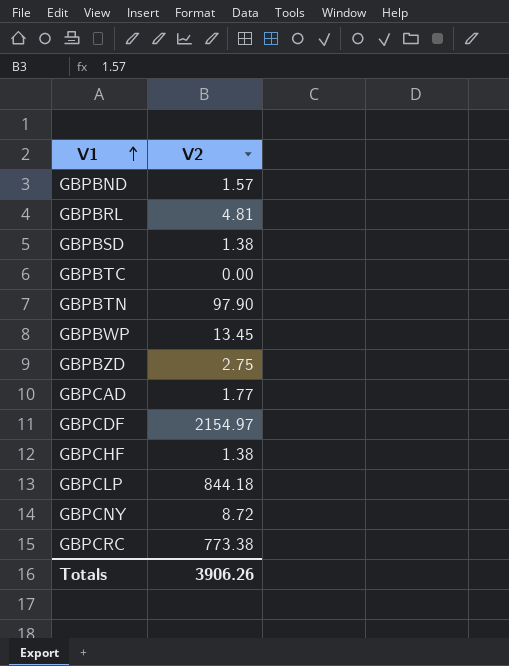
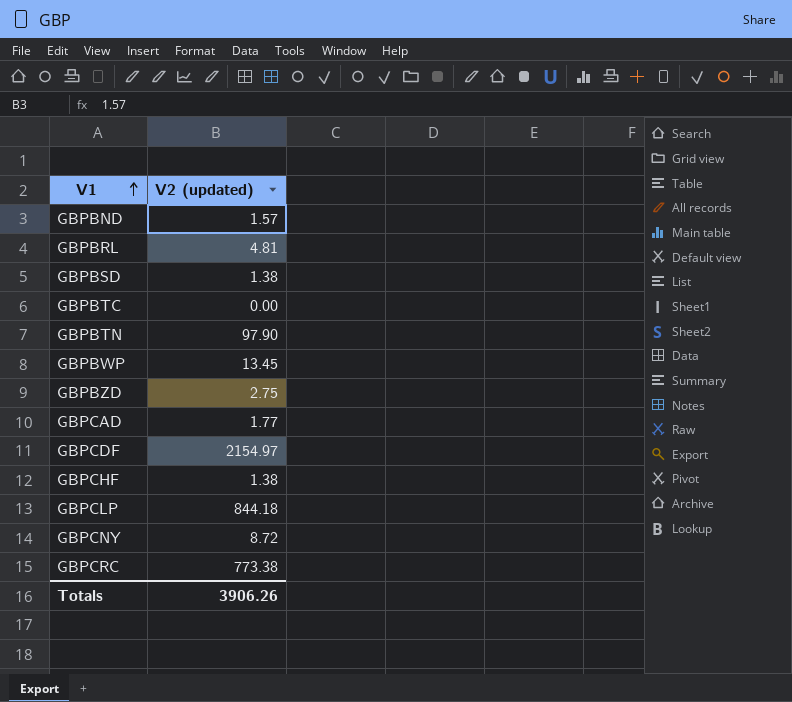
column name: V2 -> V2 (updated)

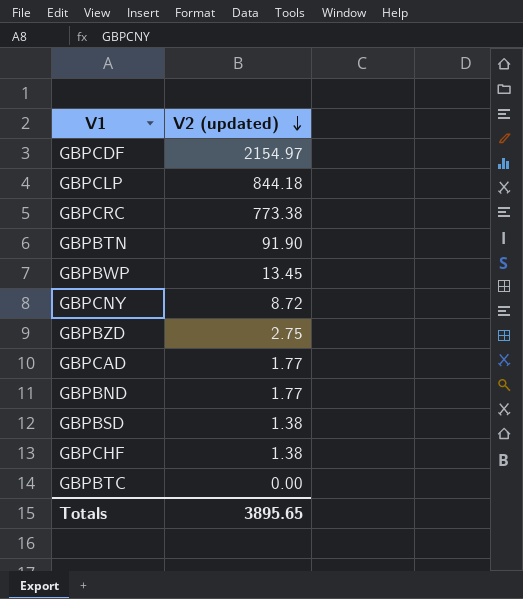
row order: V1 ascending -> V2 (updated) descending
row GBPBRL: 4.81 -> none
GBPBTN | V2 (updated): 97.90 -> 91.90
GBPBND | V2 (updated): 1.57 -> 1.77
Totals | V2 (updated): 3906.26 -> 3895.65

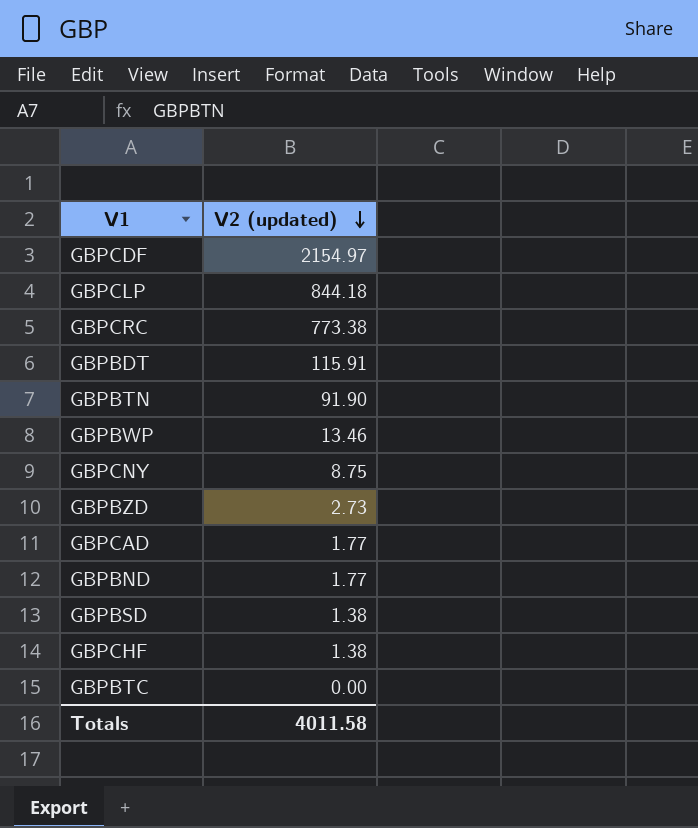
row GBPBDT: none -> 115.91
GBPBWP | V2 (updated): 13.45 -> 13.46
GBPCNY | V2 (updated): 8.72 -> 8.75
GBPBZD | V2 (updated): 2.75 -> 2.73
Totals | V2 (updated): 3895.65 -> 4011.58

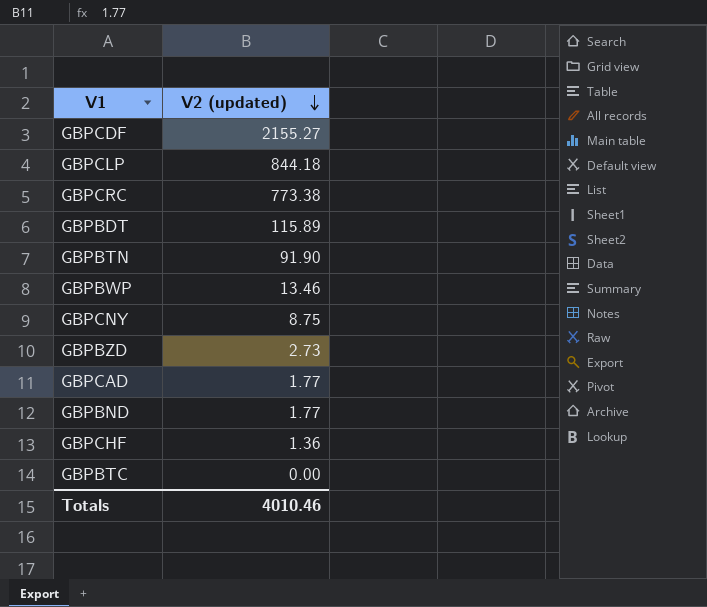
row GBPBSD: 1.38 -> none
GBPCDF | V2 (updated): 2154.97 -> 2155.27
GBPBDT | V2 (updated): 115.91 -> 115.89
GBPCHF | V2 (updated): 1.38 -> 1.36
Totals | V2 (updated): 4011.58 -> 4010.46

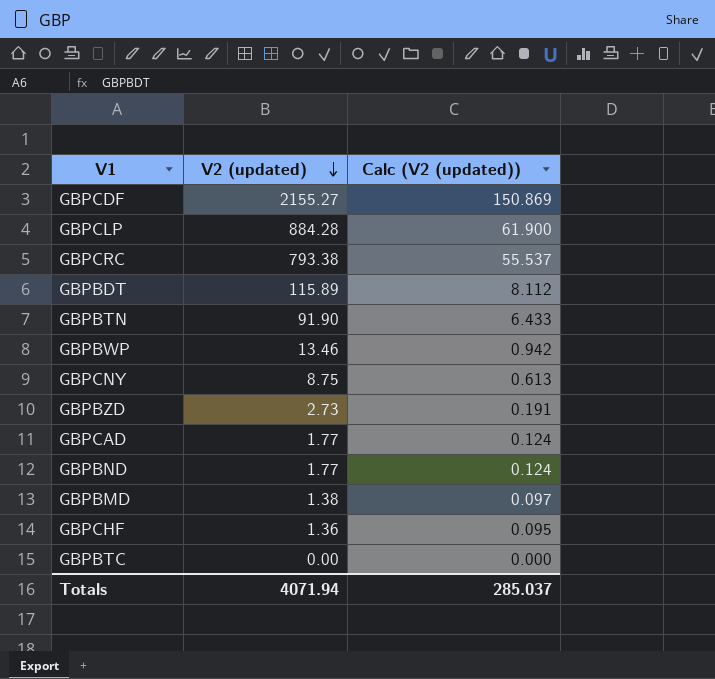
column Calc (V2 (updated)) | formula: none -> [V2 (updated)] * 0.07
GBPCLP | V2 (updated): 844.18 -> 884.28
GBPCRC | V2 (updated): 773.38 -> 793.38
row GBPBMD: none -> 1.38 | 0.097
Totals | V2 (updated): 4010.46 -> 4071.94

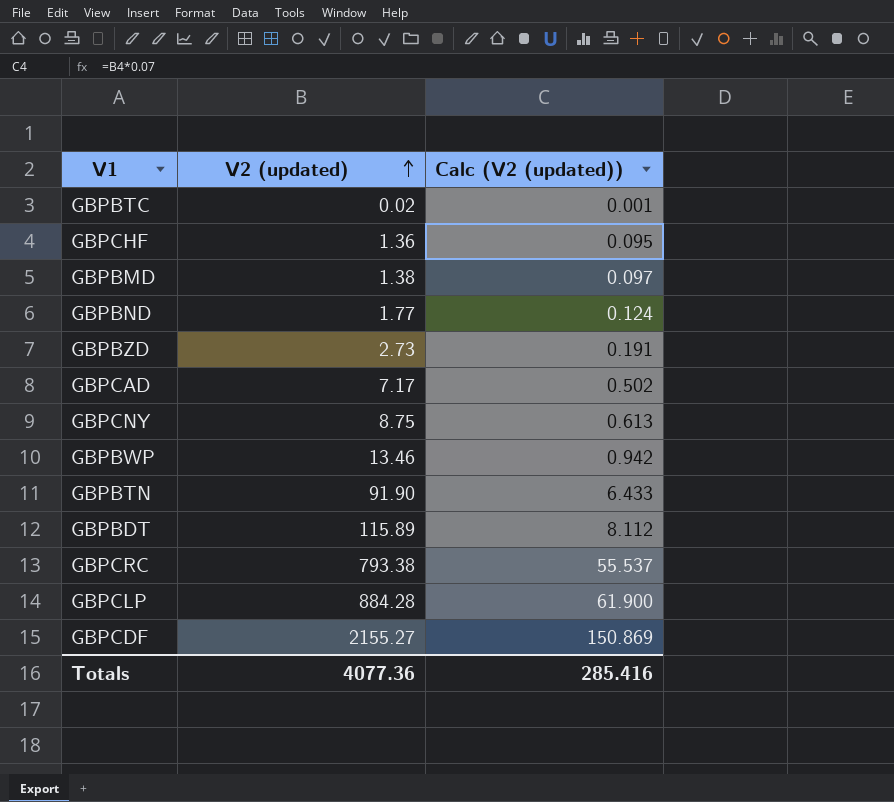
row order: V2 (updated) descending -> V2 (updated) ascending
GBPBTC | V2 (updated): 0.00 -> 0.02
GBPBTC | Calc (V2 (updated)): 0.000 -> 0.001
GBPCAD | V2 (updated): 1.77 -> 7.17
GBPCAD | Calc (V2 (updated)): 0.124 -> 0.502
Totals | V2 (updated): 4071.94 -> 4077.36
Totals | Calc (V2 (updated)): 285.037 -> 285.416

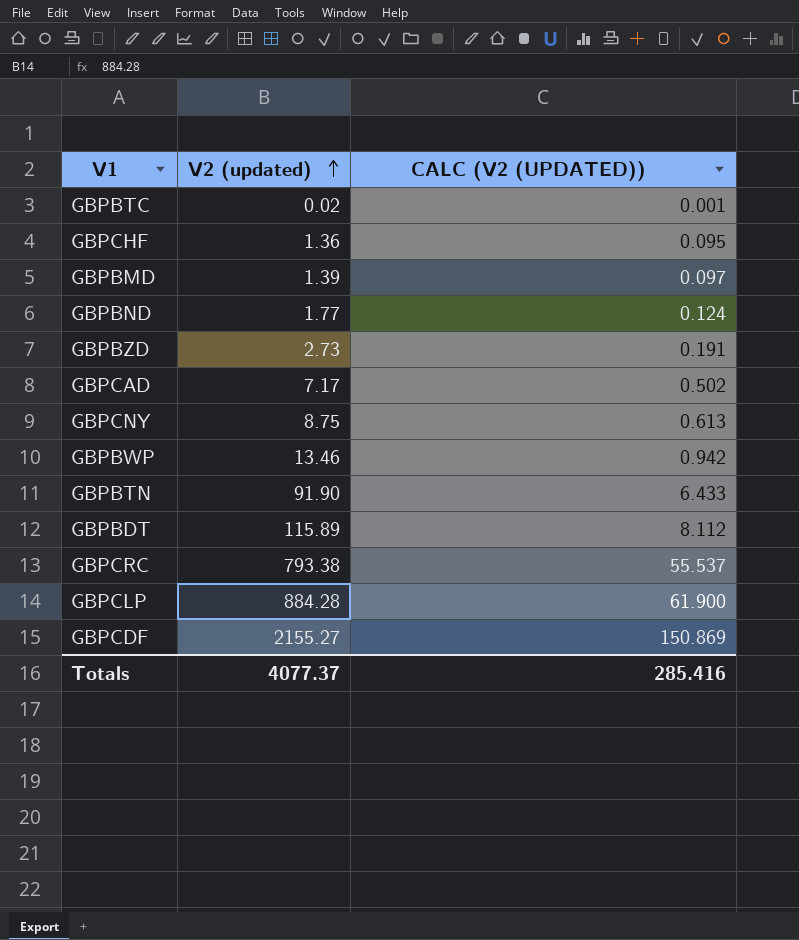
column name: Calc (V2 (updated)) -> CALC (V2 (UPDATED))
GBPBMD | V2 (updated): 1.38 -> 1.39
Totals | V2 (updated): 4077.36 -> 4077.37

